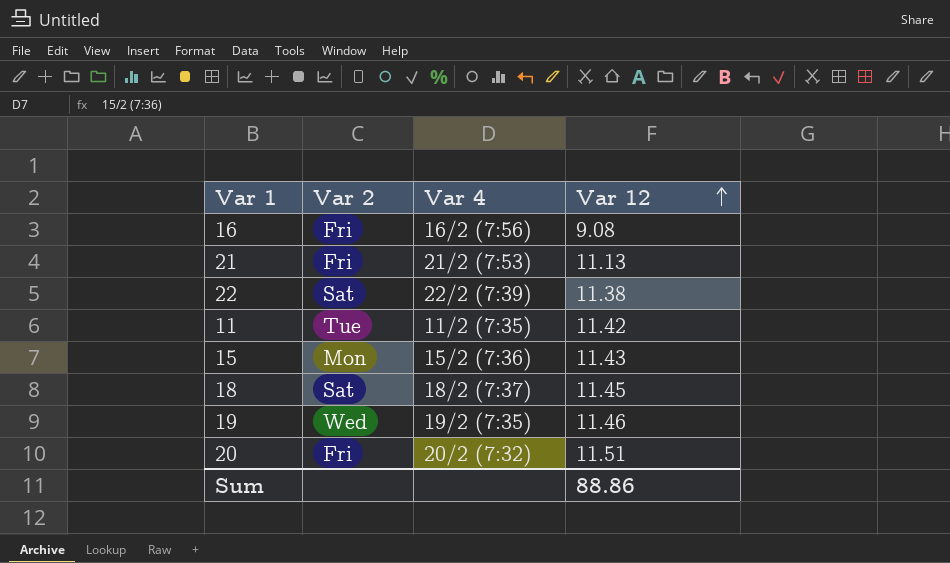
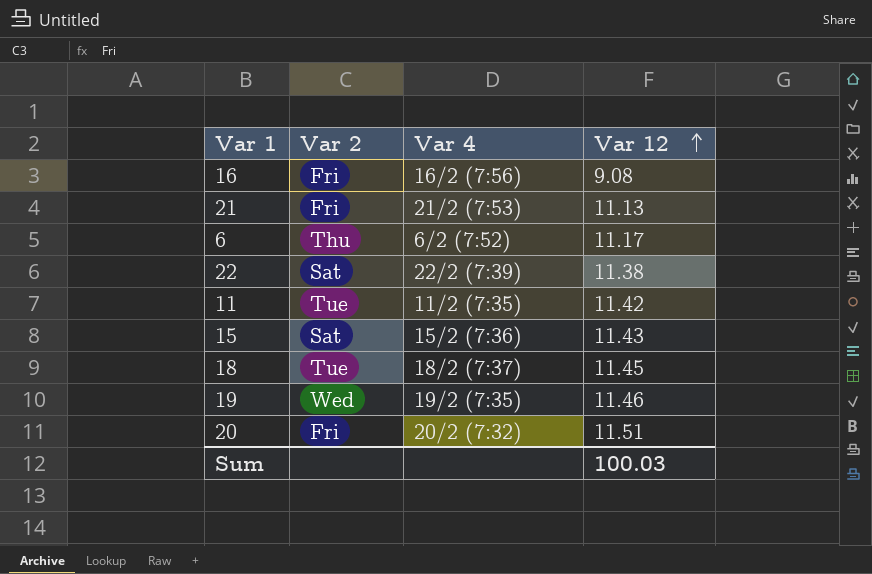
row 6: none -> Thu | 6/2 (7:52) | 11.17
15 | Var 2: Mon -> Sat
18 | Var 2: Sat -> Tue
Sum | Var 12: 88.86 -> 100.03

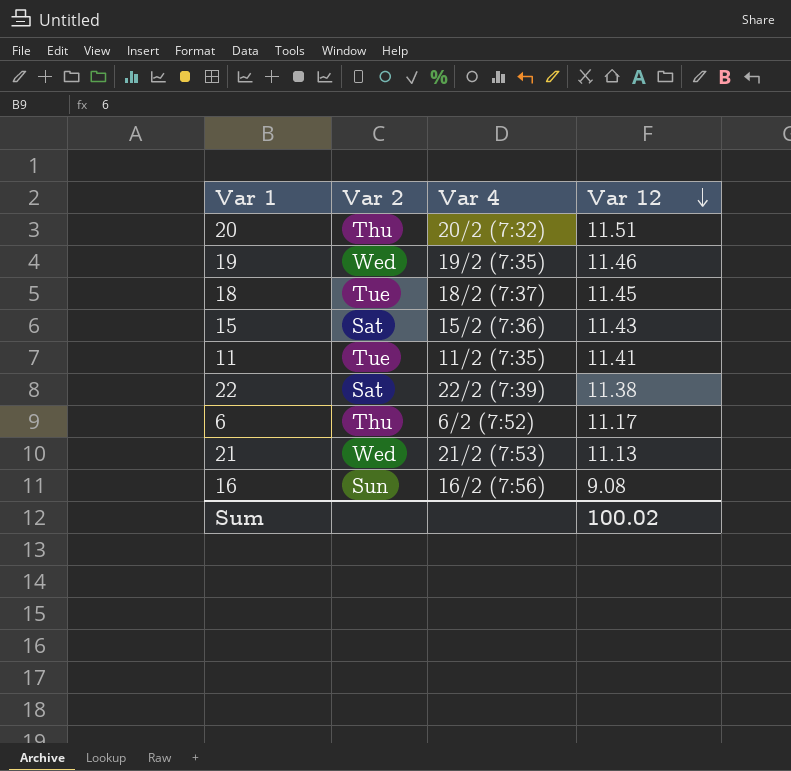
row order: Var 12 ascending -> Var 12 descending
20 | Var 2: Fri -> Thu
11 | Var 12: 11.42 -> 11.41
21 | Var 2: Fri -> Wed
16 | Var 2: Fri -> Sun
Sum | Var 12: 100.03 -> 100.02

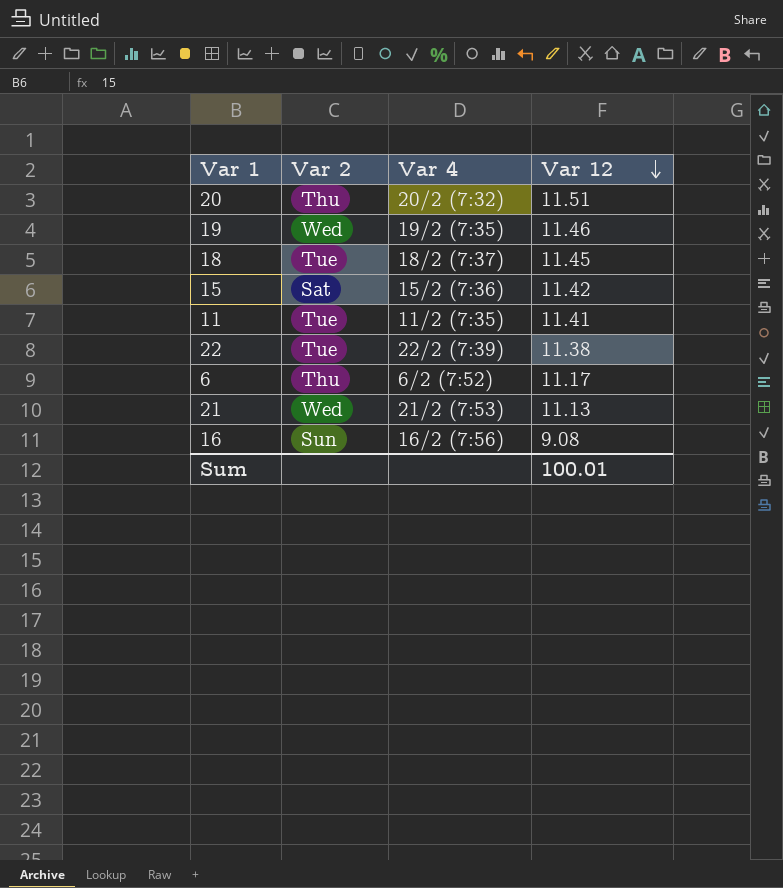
15 | Var 12: 11.43 -> 11.42
22 | Var 2: Sat -> Tue
Sum | Var 12: 100.02 -> 100.01

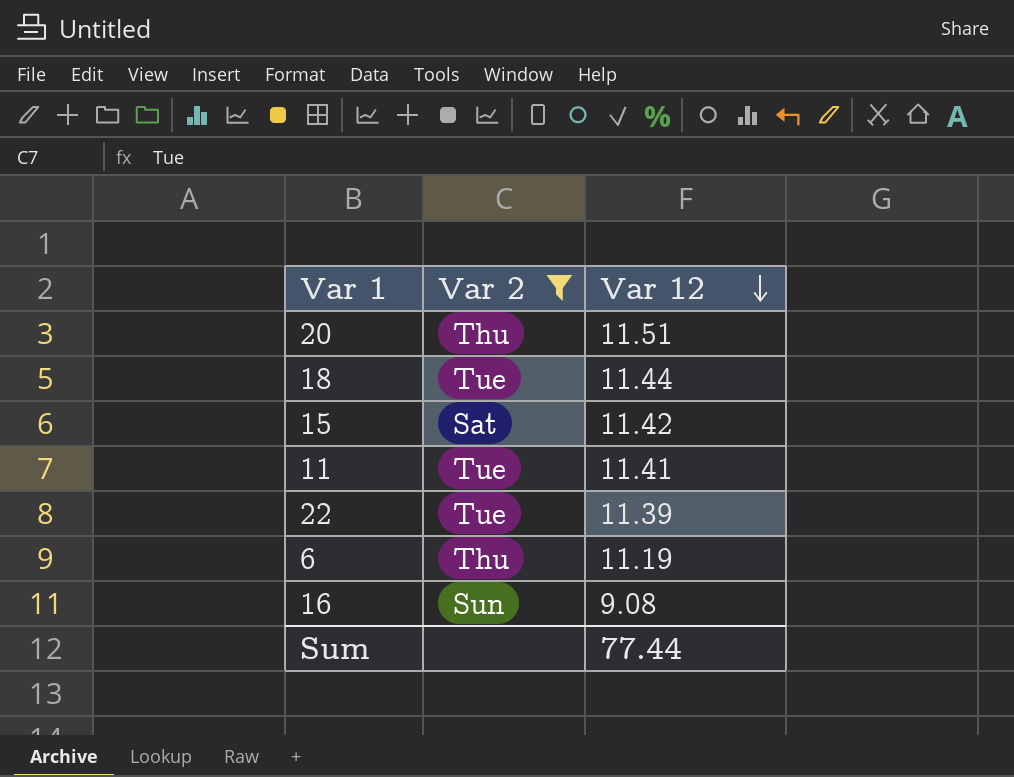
filter: none -> Var 2 != Wed
column Var 4 | position: 3 -> none
18 | Var 12: 11.45 -> 11.44
22 | Var 12: 11.38 -> 11.39
6 | Var 12: 11.17 -> 11.19
Sum | Var 12: 100.01 -> 77.44

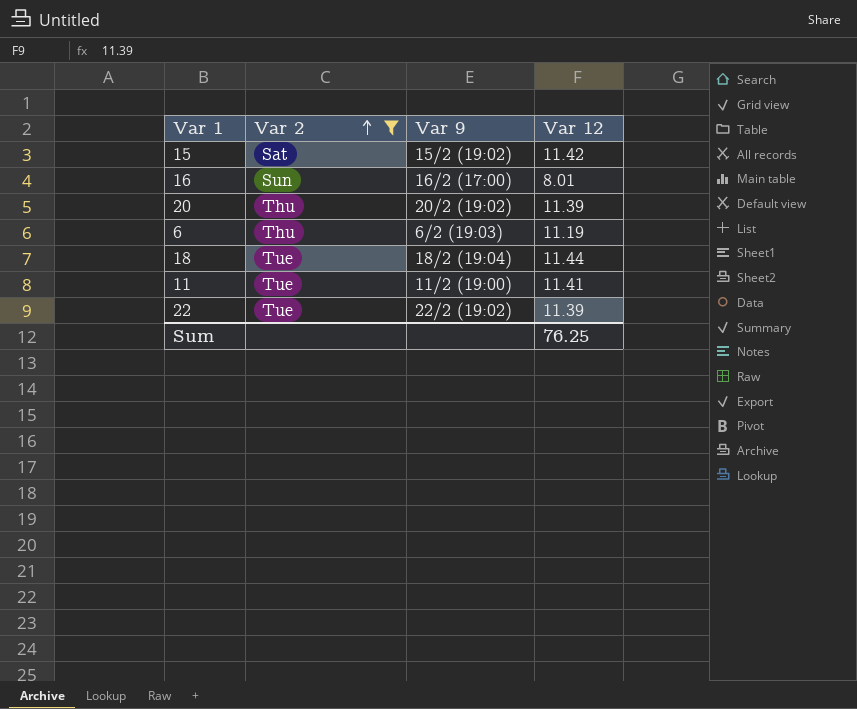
row order: Var 12 descending -> Var 2 ascending
column Var 9 | position: none -> 3
16 | Var 12: 9.08 -> 8.01
20 | Var 12: 11.51 -> 11.39
Sum | Var 12: 77.44 -> 76.25

